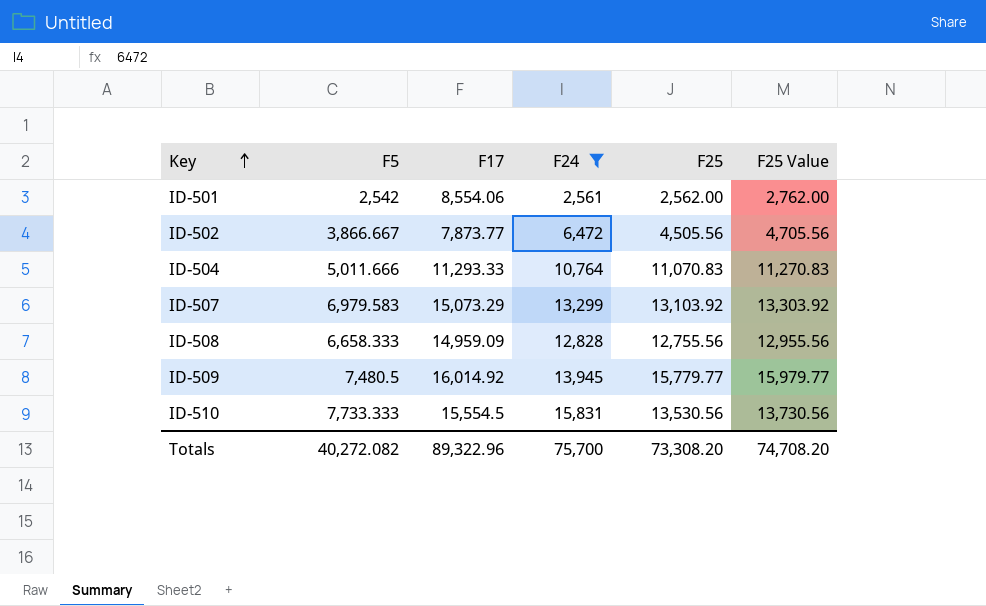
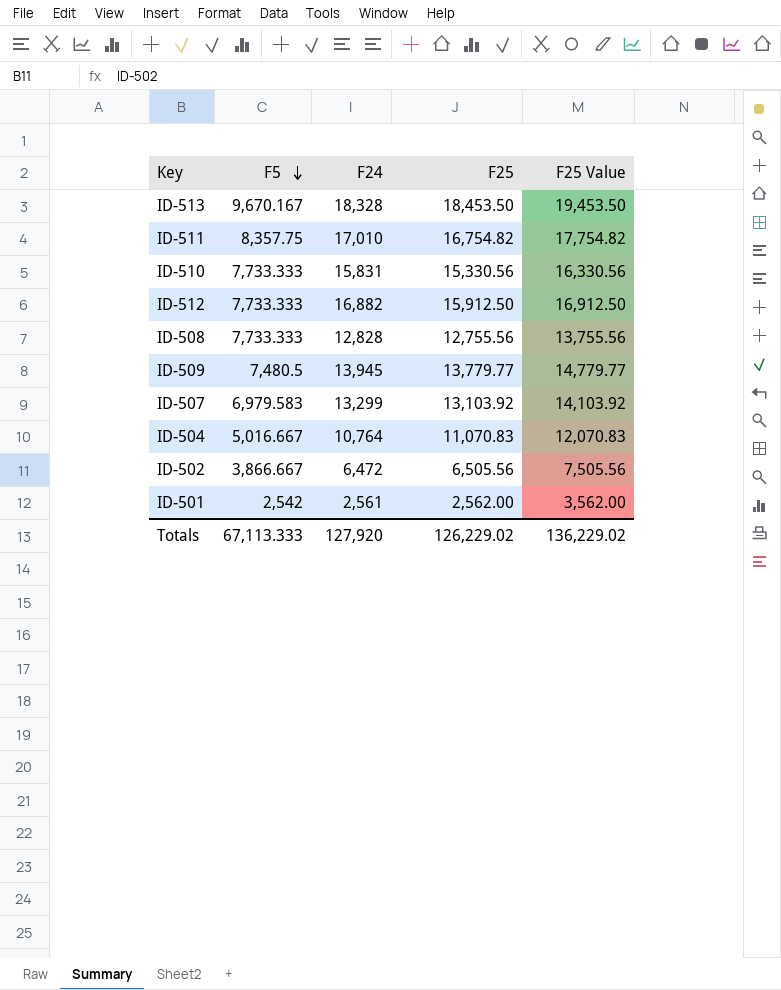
filter: F24 <= 15,831 -> none
row order: Key ascending -> F5 descending
column F17 | position: 3 -> none
column F25 Value | formula: [F25] + 200 -> [F25] + 1000
ID-510 | F25: 13,530.56 -> 15,330.56
ID-508 | F5: 6,658.333 -> 7,733.333
ID-509 | F25: 15,779.77 -> 13,779.77
ID-504 | F5: 5,011.666 -> 5,016.667
ID-502 | F25: 4,505.56 -> 6,505.56
Totals | F5: 40,272.082 -> 67,113.333
Totals | F24: 75,700 -> 127,920
Totals | F25: 73,308.20 -> 126,229.02
Totals | F25 Value: 74,708.20 -> 136,229.02

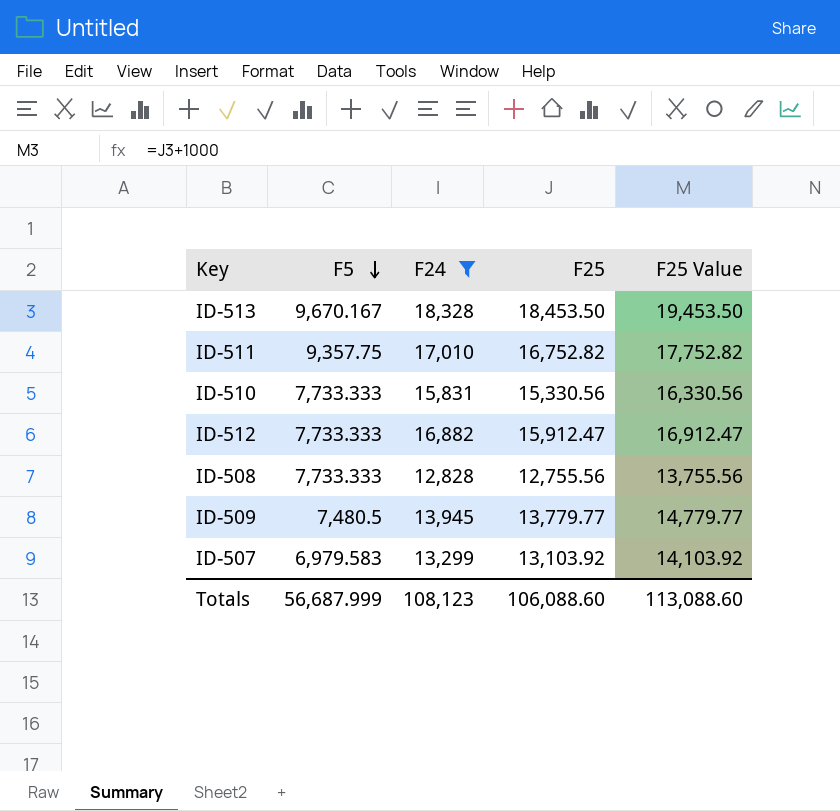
filter: none -> F24 >= 12,828
ID-511 | F5: 8,357.75 -> 9,357.75
ID-511 | F25: 16,754.82 -> 16,752.82
ID-511 | F25 Value: 17,754.82 -> 17,752.82
ID-512 | F25: 15,912.50 -> 15,912.47
ID-512 | F25 Value: 16,912.50 -> 16,912.47
Totals | F5: 67,113.333 -> 56,687.999
Totals | F24: 127,920 -> 108,123
Totals | F25: 126,229.02 -> 106,088.60
Totals | F25 Value: 136,229.02 -> 113,088.60

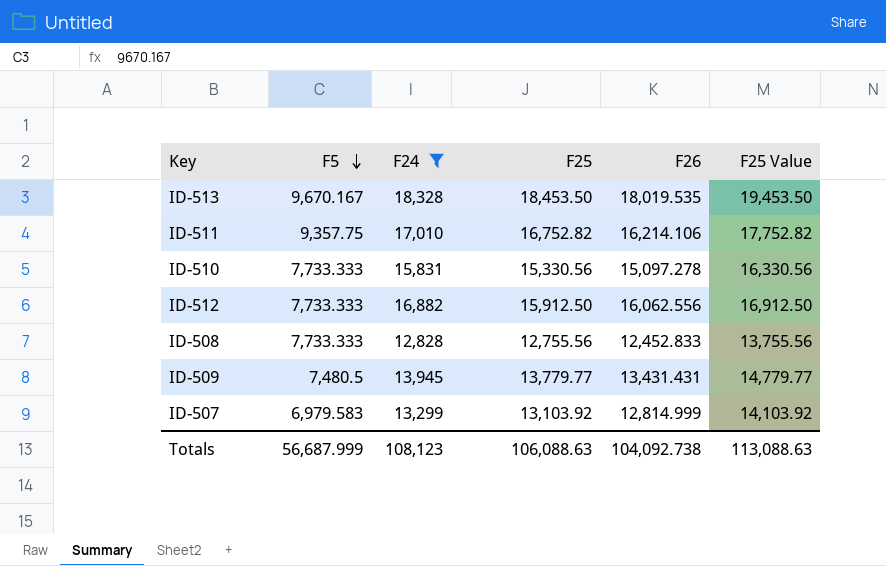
column F26 | position: none -> 5
ID-512 | F25: 15,912.47 -> 15,912.50
ID-512 | F25 Value: 16,912.47 -> 16,912.50
Totals | F25: 106,088.60 -> 106,088.63
Totals | F25 Value: 113,088.60 -> 113,088.63

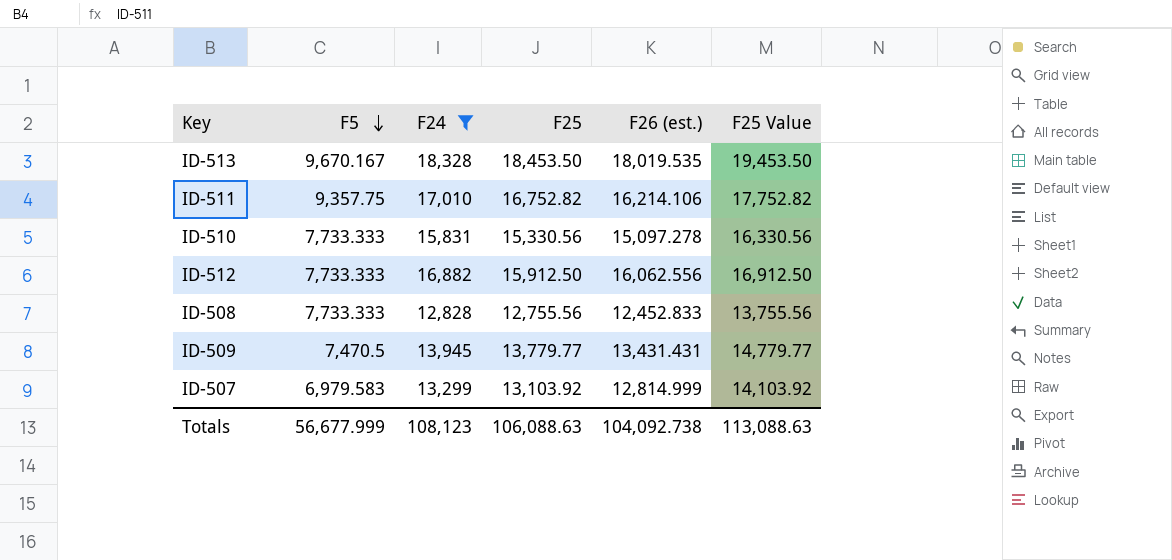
column name: F26 -> F26 (est.)
ID-509 | F5: 7,480.5 -> 7,470.5
Totals | F5: 56,687.999 -> 56,677.999

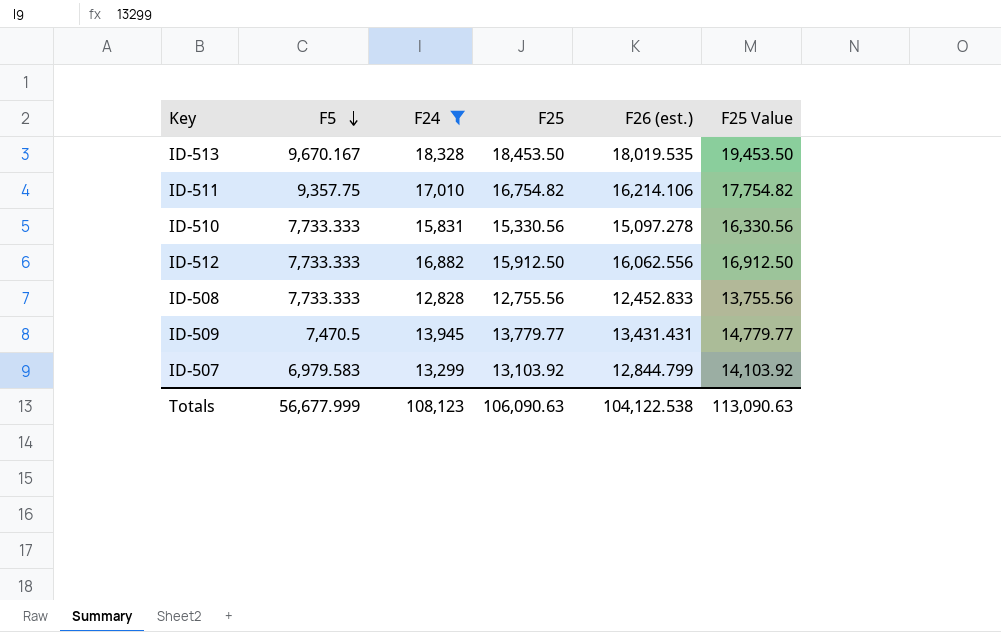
ID-511 | F25: 16,752.82 -> 16,754.82
ID-511 | F25 Value: 17,752.82 -> 17,754.82
ID-507 | F26 (est.): 12,814.999 -> 12,844.799
Totals | F25: 106,088.63 -> 106,090.63
Totals | F26 (est.): 104,092.738 -> 104,122.538
Totals | F25 Value: 113,088.63 -> 113,090.63

